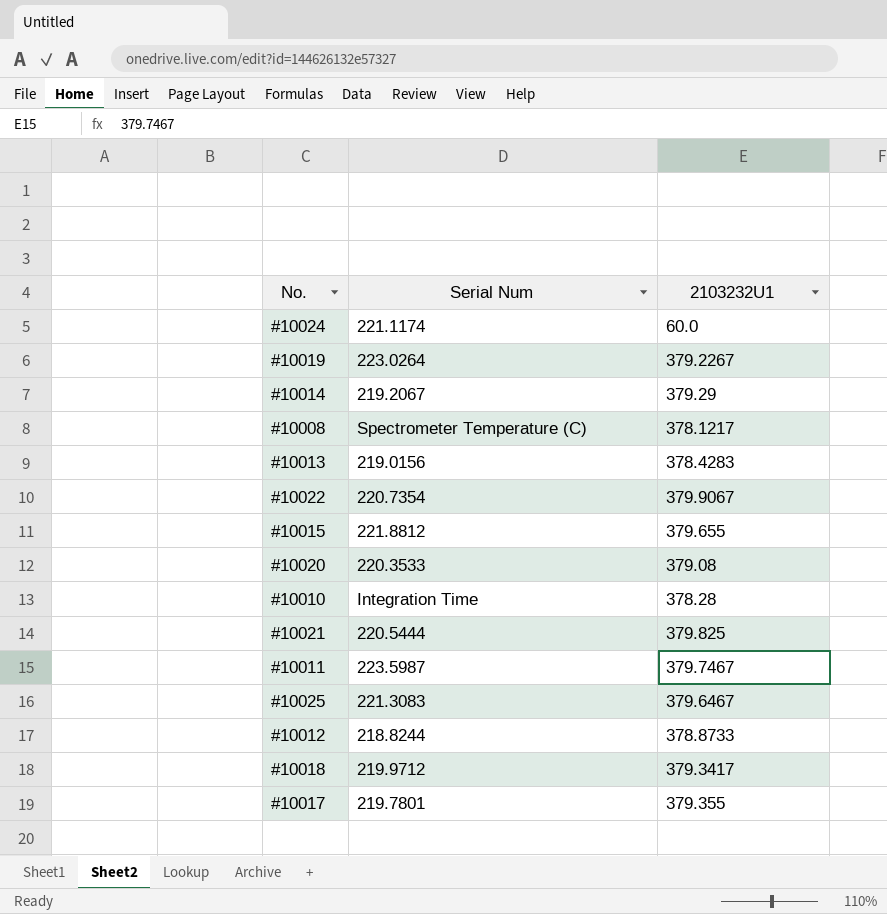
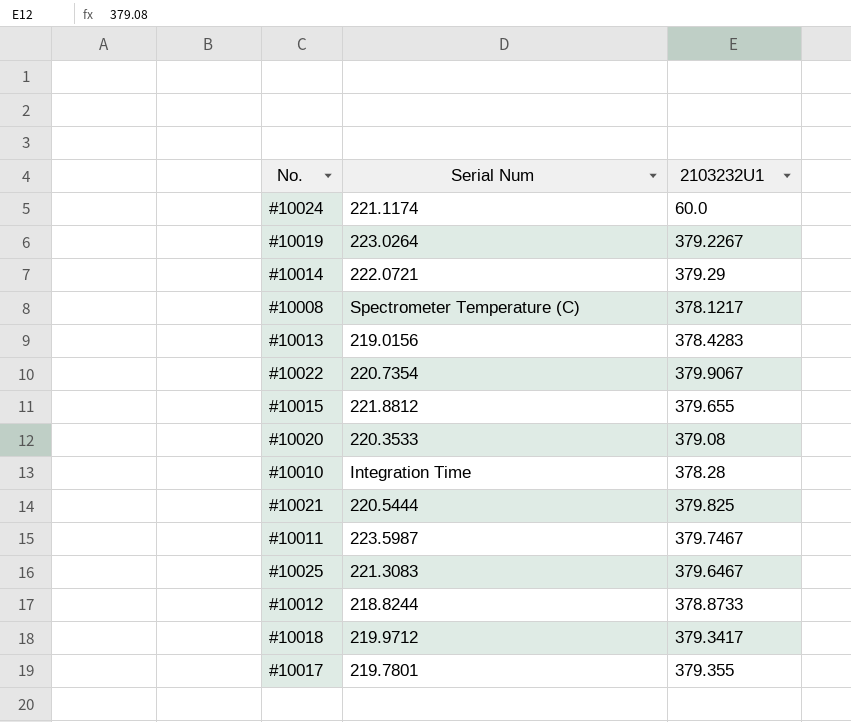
#10014 | Serial Num: 219.2067 -> 222.0721

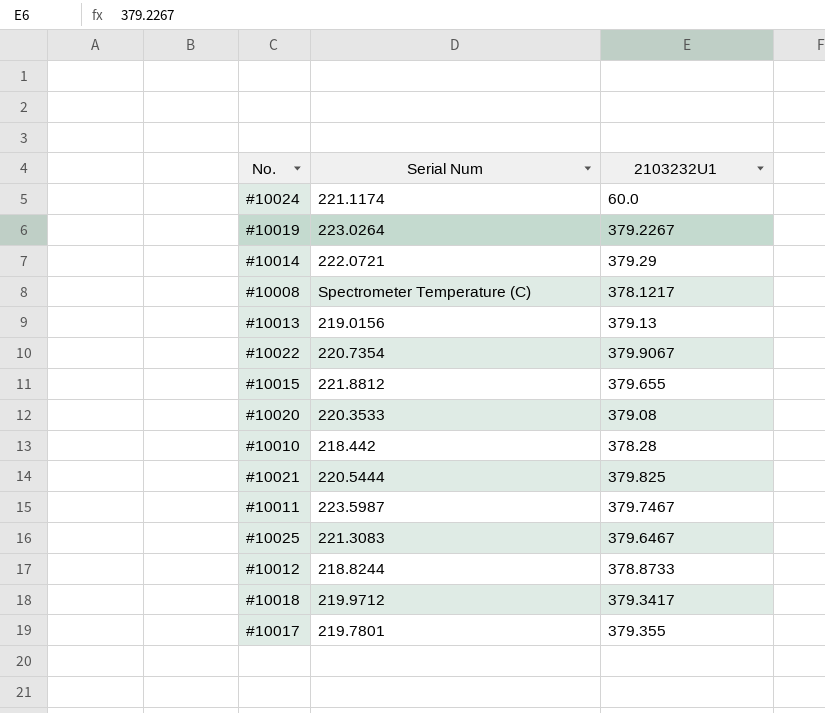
#10013 | 2103232U1: 378.4283 -> 379.13
#10010 | Serial Num: Integration Time -> 218.442

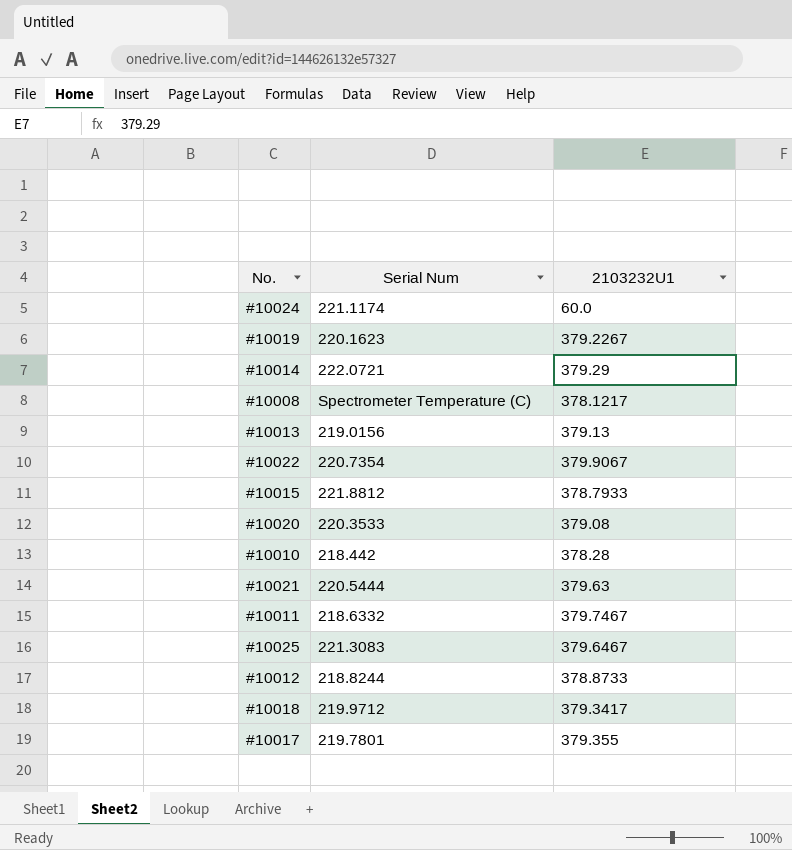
#10019 | Serial Num: 223.0264 -> 220.1623
#10015 | 2103232U1: 379.655 -> 378.7933
#10021 | 2103232U1: 379.825 -> 379.63
#10011 | Serial Num: 223.5987 -> 218.6332

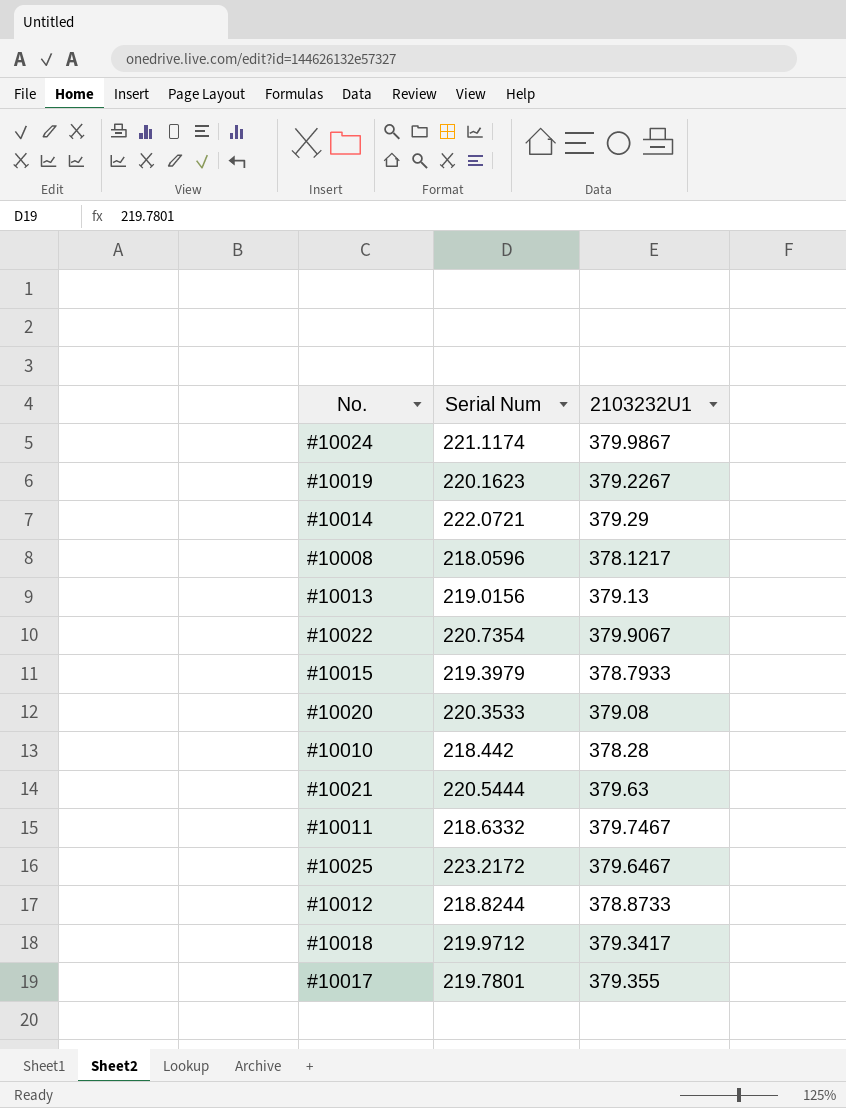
#10024 | 2103232U1: 60.0 -> 379.9867
#10008 | Serial Num: Spectrometer Temperature (C) -> 218.0596
#10015 | Serial Num: 221.8812 -> 219.3979
#10025 | Serial Num: 221.3083 -> 223.2172

